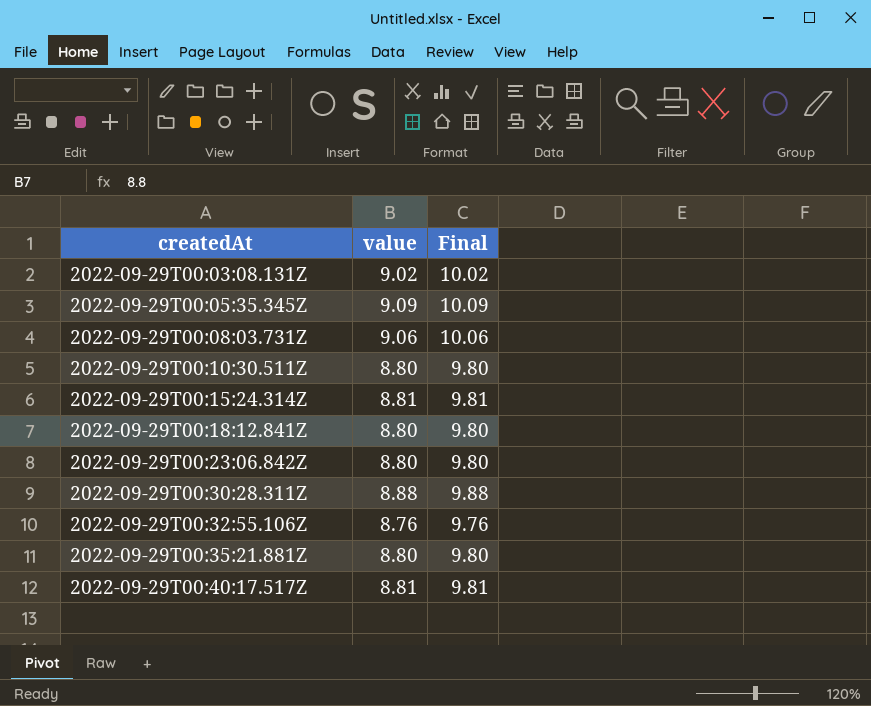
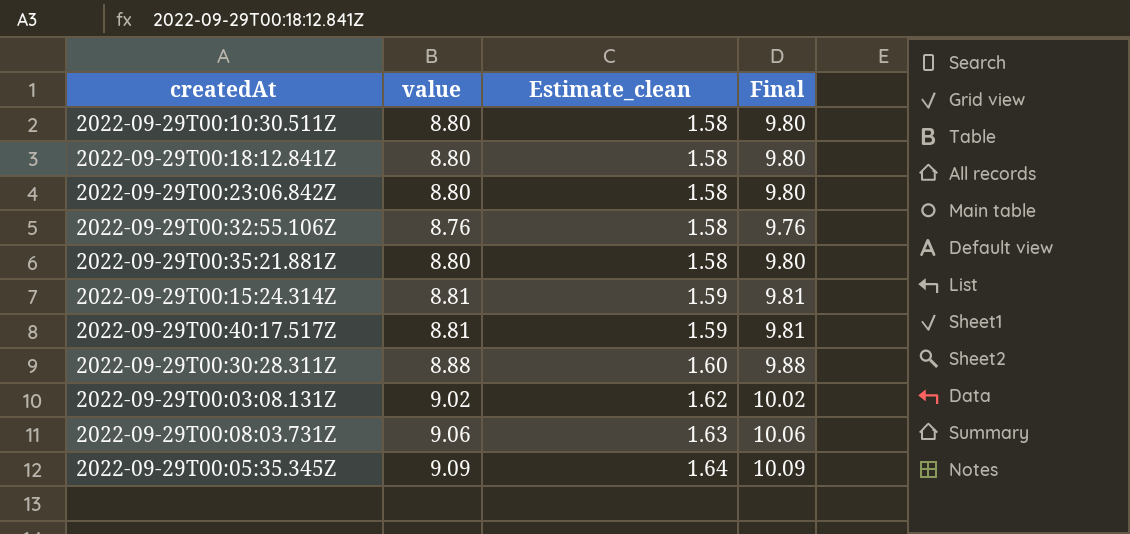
row order: createdAt ascending -> Estimate_clean ascending
column Estimate_clean | formula: none -> [value] * 0.18

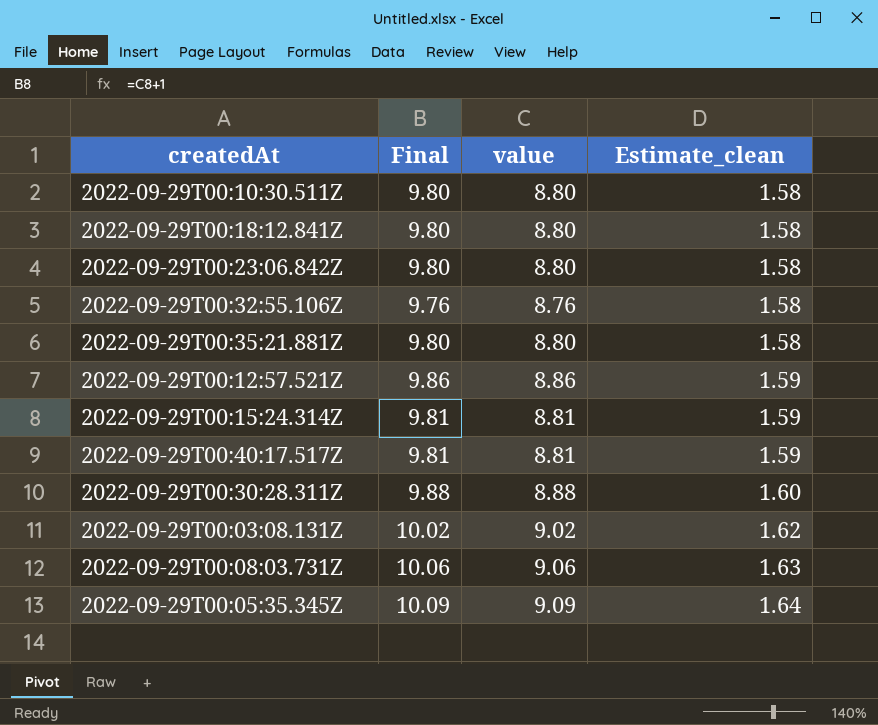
column Final | position: 4 -> 2
row 2022-09-29T00:12:57.521Z: none -> 9.86 | 8.86 | 1.59

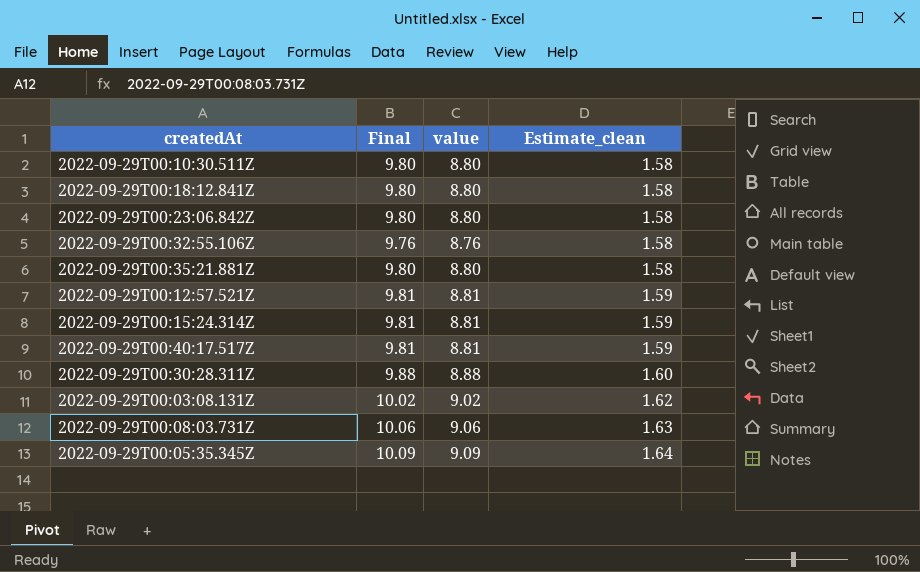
2022-09-29T00:12:57.521Z | Final: 9.86 -> 9.81
2022-09-29T00:12:57.521Z | value: 8.86 -> 8.81

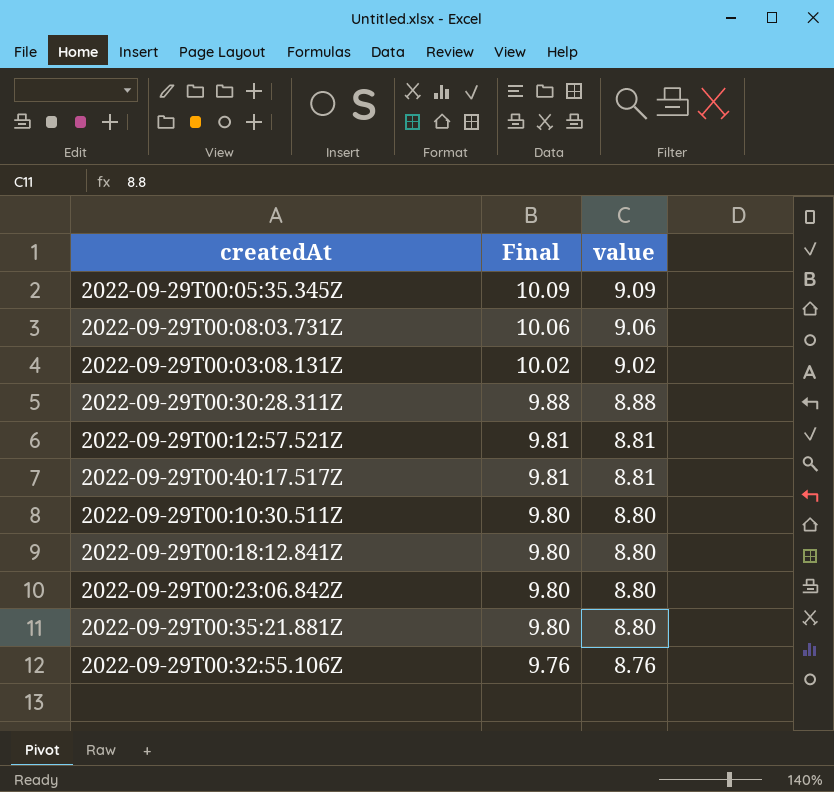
row order: Estimate_clean ascending -> Final descending
column Estimate_clean | formula: [value] * 0.18 -> none
row 2022-09-29T00:15:24.314Z: 9.81 | 8.81 | 1.59 -> none

